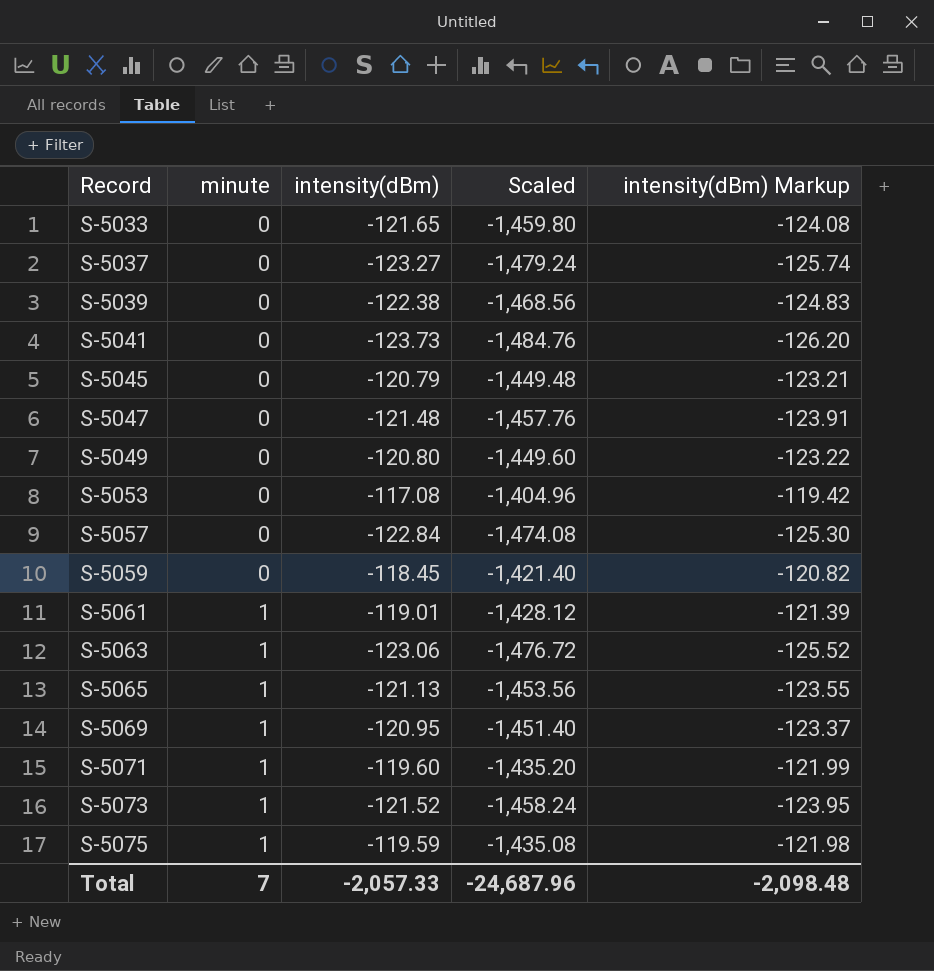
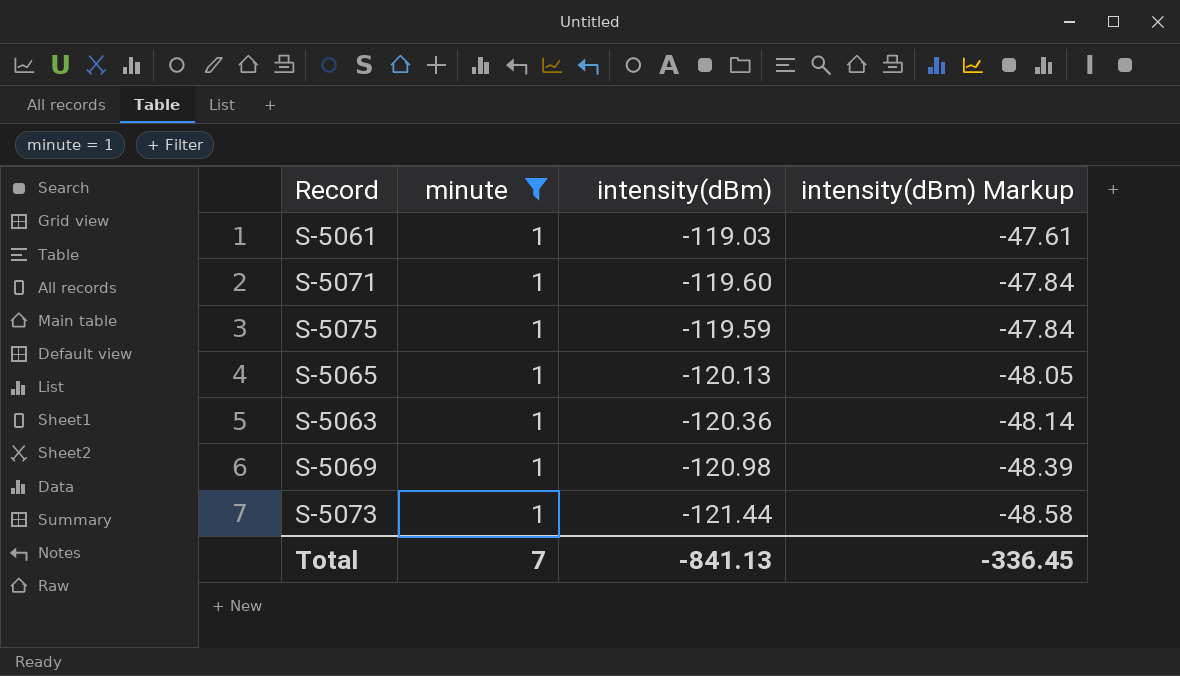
filter: none -> minute = 1
row order: Record ascending -> intensity(dBm) Markup descending
column Scaled | formula: [intensity(dBm)] * 12 -> none
column intensity(dBm) Markup | formula: [intensity(dBm)] * 1.02 -> [intensity(dBm)] * 0.4
S-5061 | intensity(dBm): -119.01 -> -119.03
S-5065 | intensity(dBm): -121.13 -> -120.13
S-5063 | intensity(dBm): -123.06 -> -120.36
S-5069 | intensity(dBm): -120.95 -> -120.98
S-5073 | intensity(dBm): -121.52 -> -121.44
Total | intensity(dBm): -2,057.33 -> -841.13
Total | intensity(dBm) Markup: -2,098.48 -> -336.45

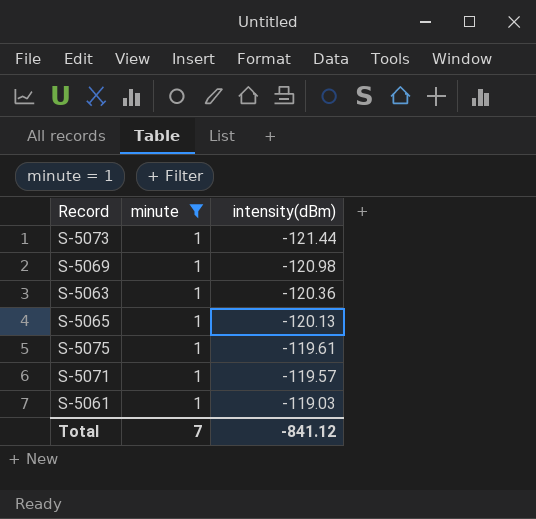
row order: intensity(dBm) Markup descending -> intensity(dBm) ascending
column intensity(dBm) Markup | formula: [intensity(dBm)] * 0.4 -> none
S-5075 | intensity(dBm): -119.59 -> -119.61
S-5071 | intensity(dBm): -119.60 -> -119.57
Total | intensity(dBm): -841.13 -> -841.12

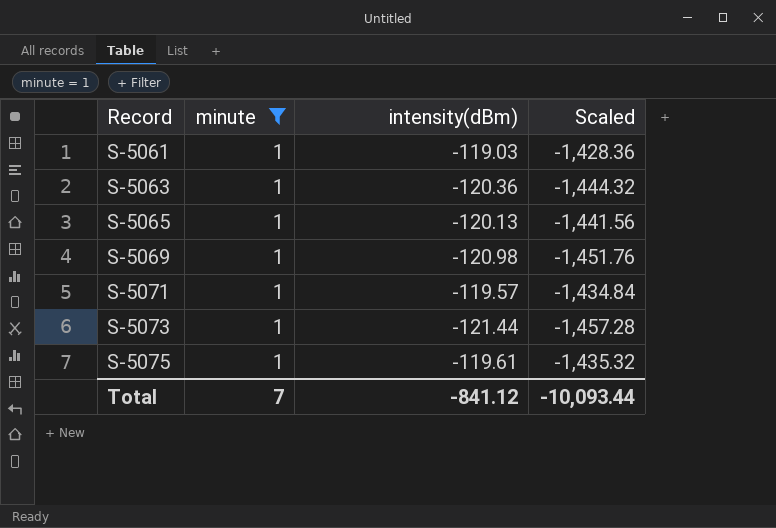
row order: intensity(dBm) ascending -> Record ascending
column Scaled | formula: none -> [intensity(dBm)] * 12

